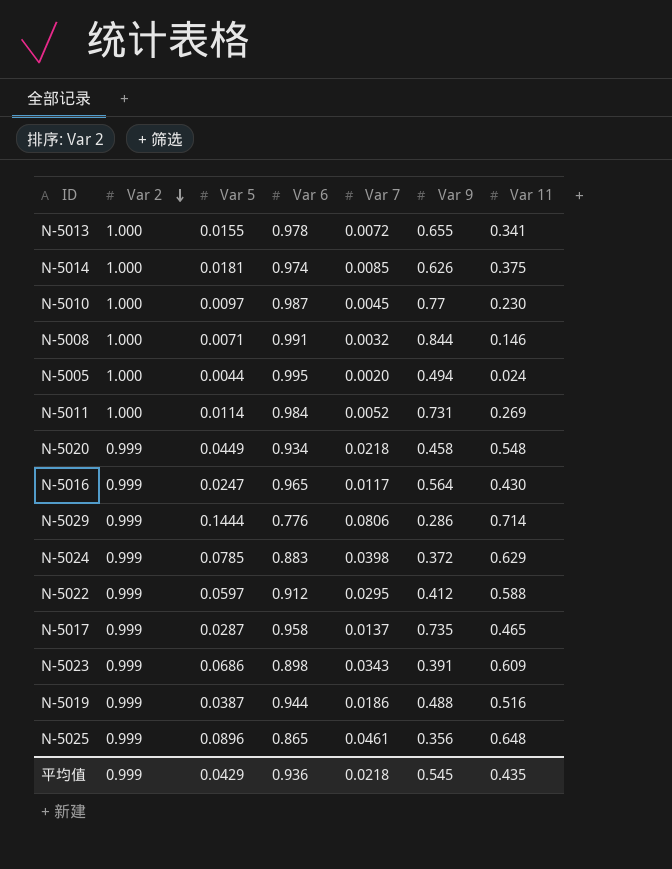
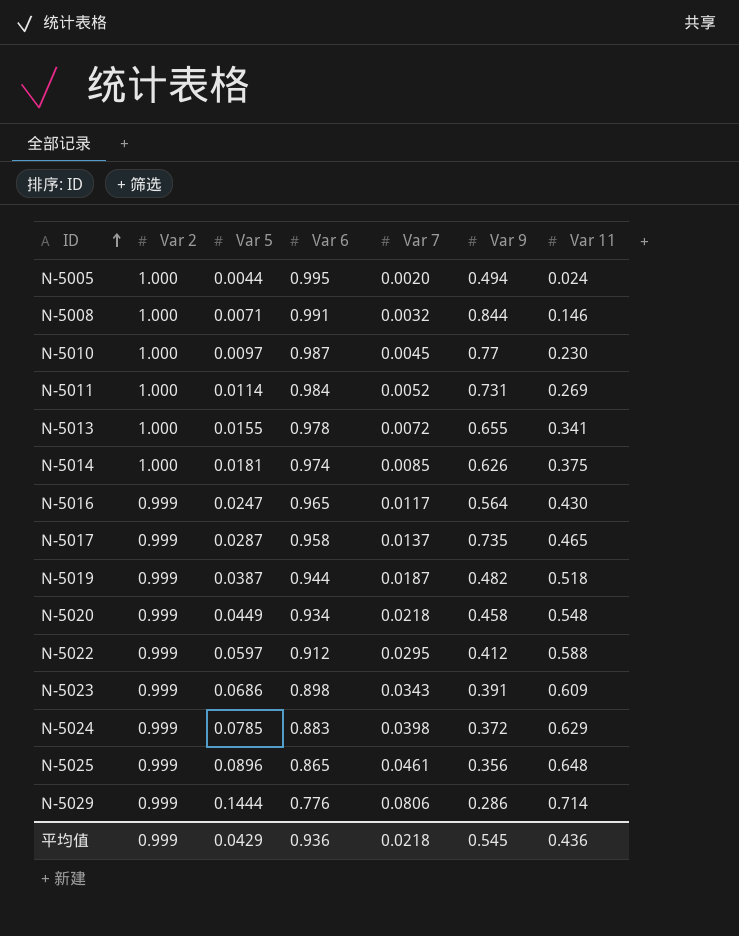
row order: Var 2 descending -> ID ascending
N-5019 | Var 7: 0.0186 -> 0.0187
N-5019 | Var 9: 0.488 -> 0.482
N-5019 | Var 11: 0.516 -> 0.518
平均值 | Var 11: 0.435 -> 0.436

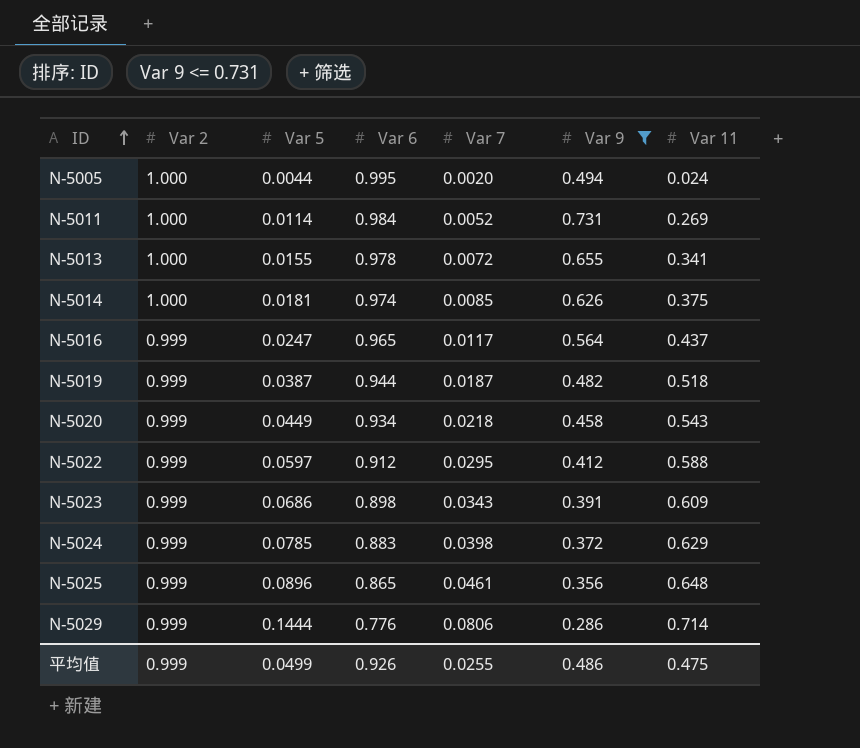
filter: none -> Var 9 <= 0.731
N-5016 | Var 11: 0.430 -> 0.437
N-5020 | Var 11: 0.548 -> 0.543
平均值 | Var 5: 0.0429 -> 0.0499
平均值 | Var 6: 0.936 -> 0.926
平均值 | Var 7: 0.0218 -> 0.0255
平均值 | Var 9: 0.545 -> 0.486
平均值 | Var 11: 0.436 -> 0.475

